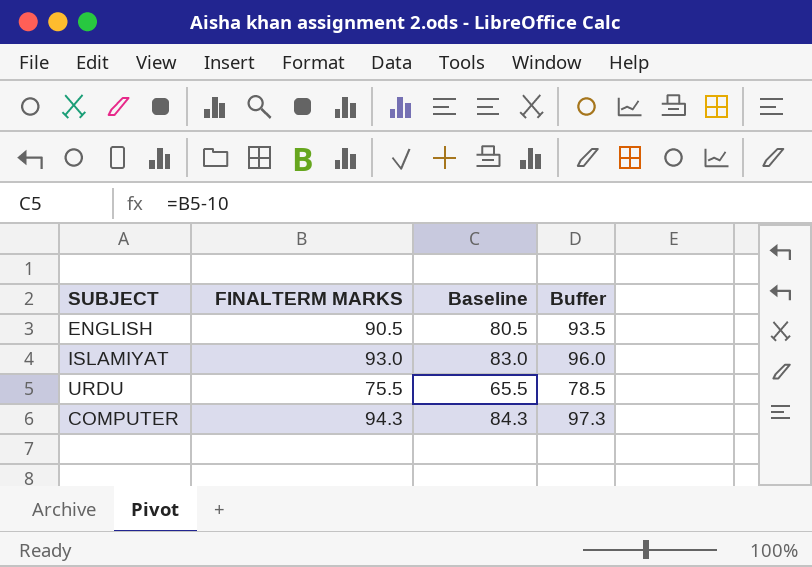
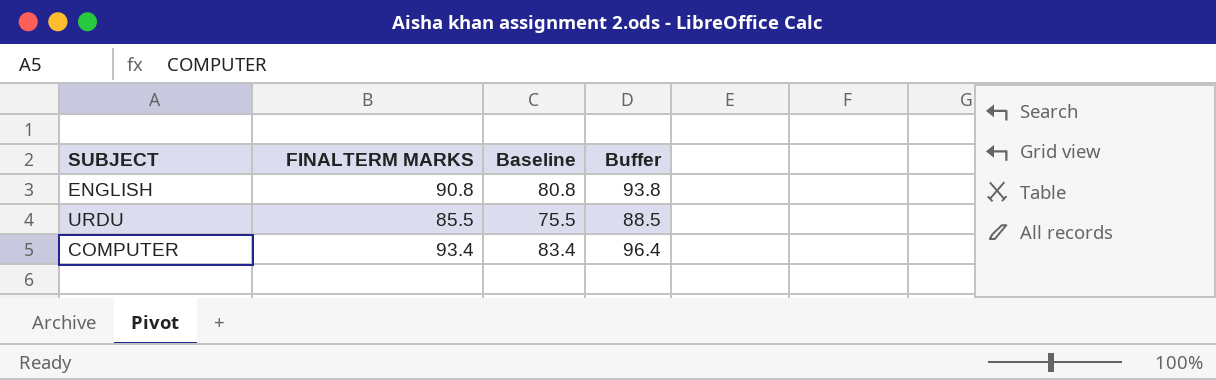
row ISLAMIYAT: 93.0 | 83.0 | 96.0 -> none
ENGLISH | FINALTERM MARKS: 90.5 -> 90.8
ENGLISH | Baseline: 80.5 -> 80.8
ENGLISH | Buffer: 93.5 -> 93.8
URDU | FINALTERM MARKS: 75.5 -> 85.5
URDU | Baseline: 65.5 -> 75.5
URDU | Buffer: 78.5 -> 88.5
COMPUTER | FINALTERM MARKS: 94.3 -> 93.4
COMPUTER | Baseline: 84.3 -> 83.4
COMPUTER | Buffer: 97.3 -> 96.4

